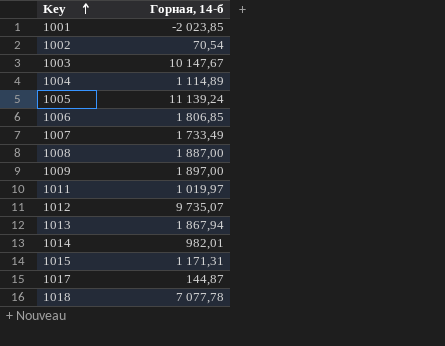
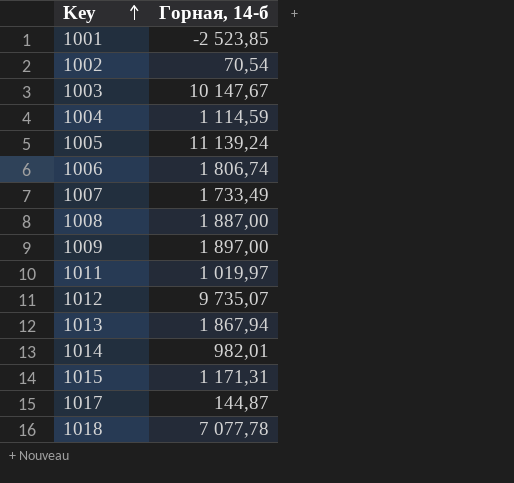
1001 | Горная, 14-б: -2 023,85 -> -2 523,85
1004 | Горная, 14-б: 1 114,89 -> 1 114,59
1006 | Горная, 14-б: 1 806,85 -> 1 806,74

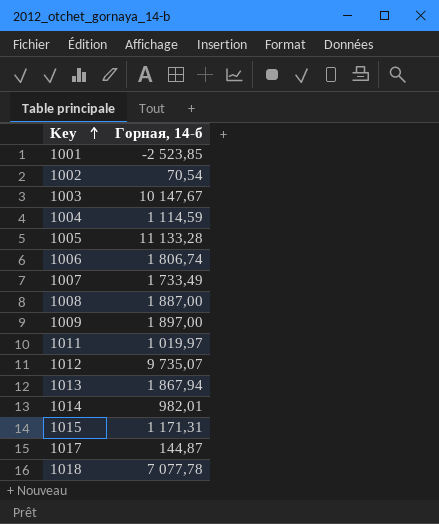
1005 | Горная, 14-б: 11 139,24 -> 11 133,28

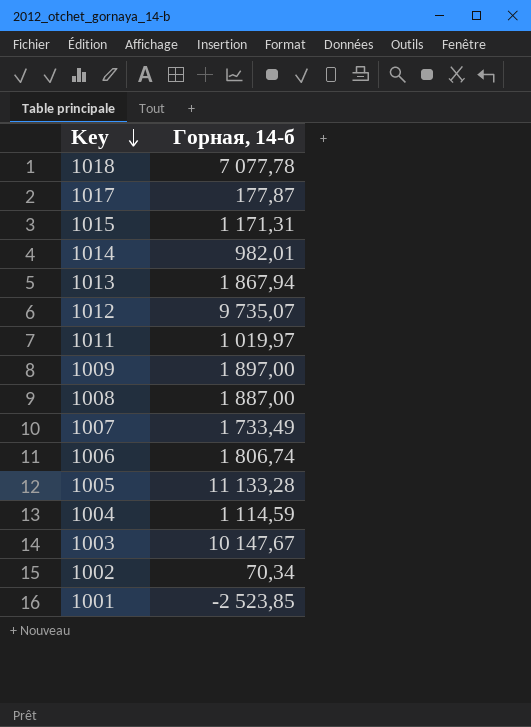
row order: Key ascending -> Key descending
1017 | Горная, 14-б: 144,87 -> 177,87
1002 | Горная, 14-б: 70,54 -> 70,34

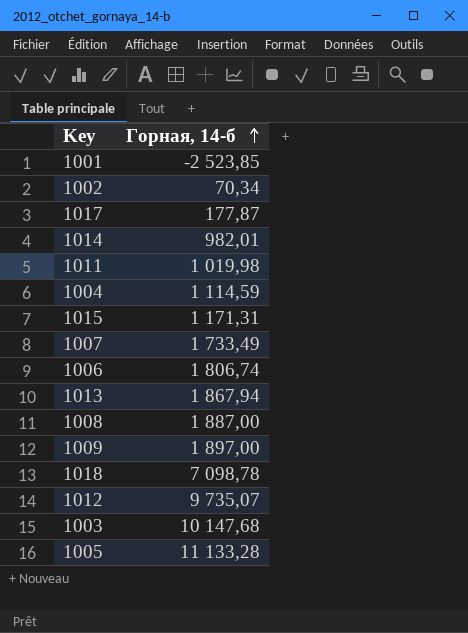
row order: Key descending -> Горная, 14-б ascending
1011 | Горная, 14-б: 1 019,97 -> 1 019,98
1018 | Горная, 14-б: 7 077,78 -> 7 098,78
1003 | Горная, 14-б: 10 147,67 -> 10 147,68

